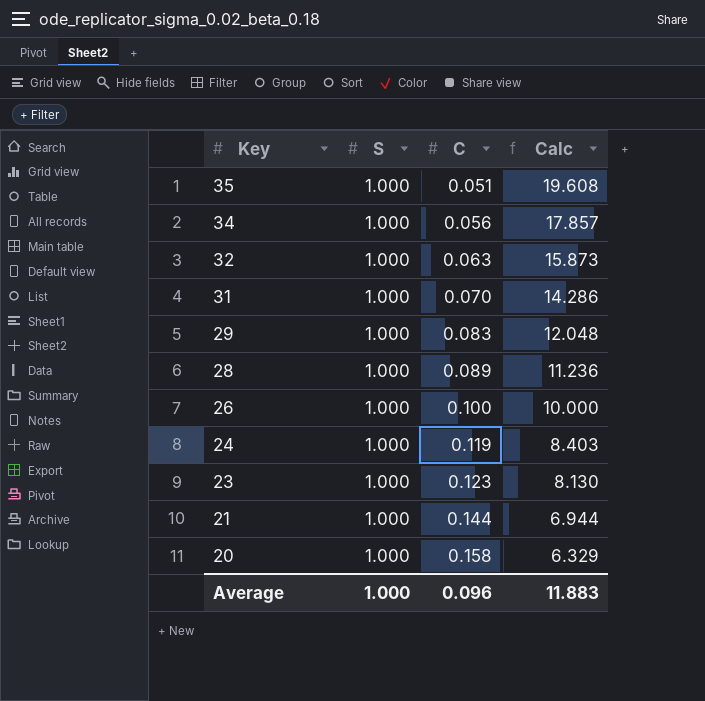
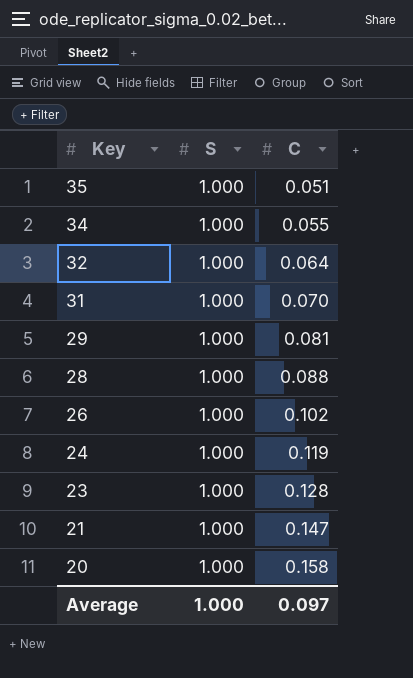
column Calc | formula: [S] / [C] -> none
34 | C: 0.056 -> 0.055
32 | C: 0.063 -> 0.064
29 | C: 0.083 -> 0.081
28 | C: 0.089 -> 0.088
26 | C: 0.100 -> 0.102
23 | C: 0.123 -> 0.128
21 | C: 0.144 -> 0.147
Average | C: 0.096 -> 0.097

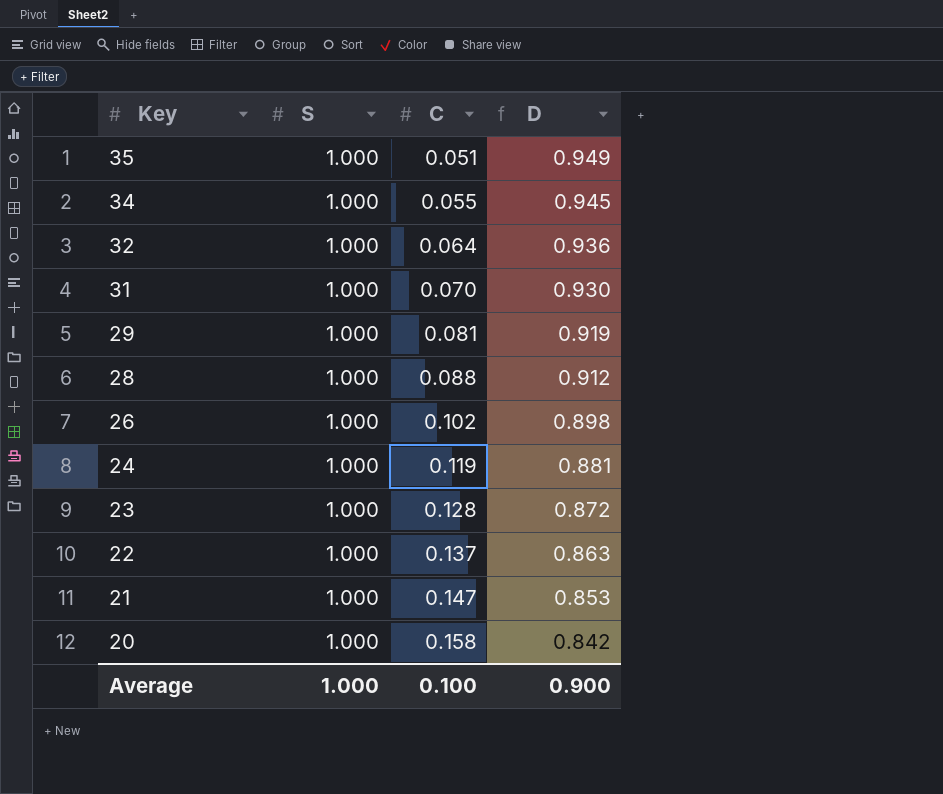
column D | formula: none -> [S] - [C]
row 22: none -> 1.000 | 0.137 | 0.863
Average | C: 0.097 -> 0.100

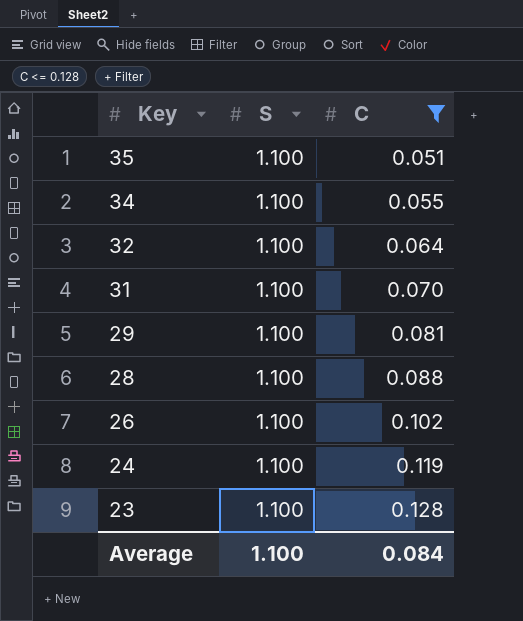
filter: none -> C <= 0.128
column D | formula: [S] - [C] -> none
35 | S: 1.000 -> 1.100
34 | S: 1.000 -> 1.100
32 | S: 1.000 -> 1.100
31 | S: 1.000 -> 1.100
29 | S: 1.000 -> 1.100
28 | S: 1.000 -> 1.100
26 | S: 1.000 -> 1.100
24 | S: 1.000 -> 1.100
23 | S: 1.000 -> 1.100
Average | S: 1.000 -> 1.100
Average | C: 0.100 -> 0.084

